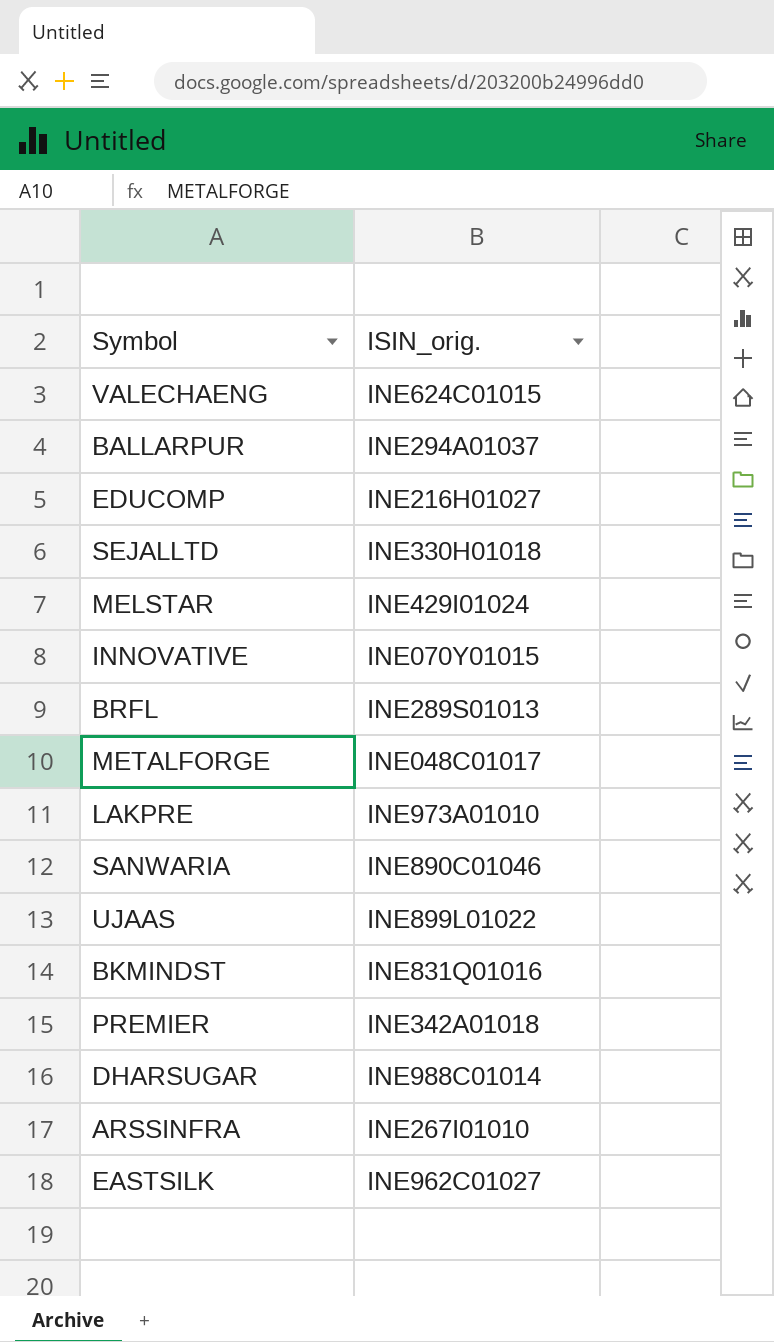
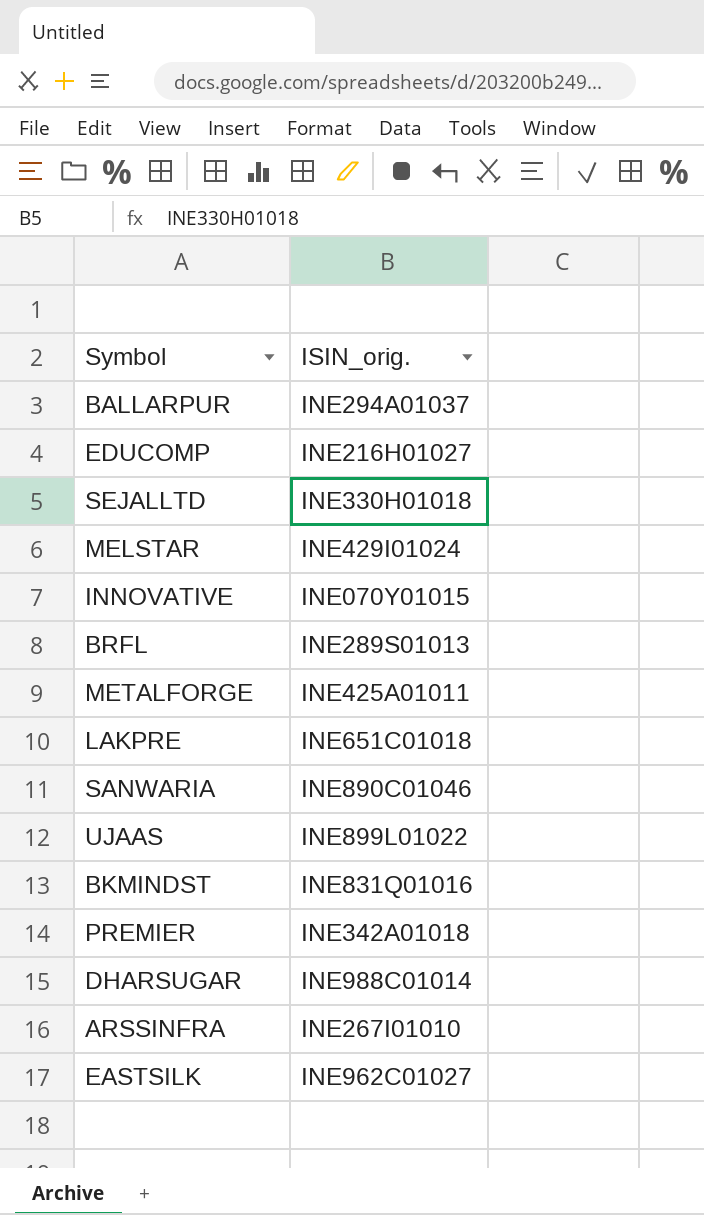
row VALECHAENG: INE624C01015 -> none
METALFORGE | ISIN_orig.: INE048C01017 -> INE425A01011
LAKPRE | ISIN_orig.: INE973A01010 -> INE651C01018

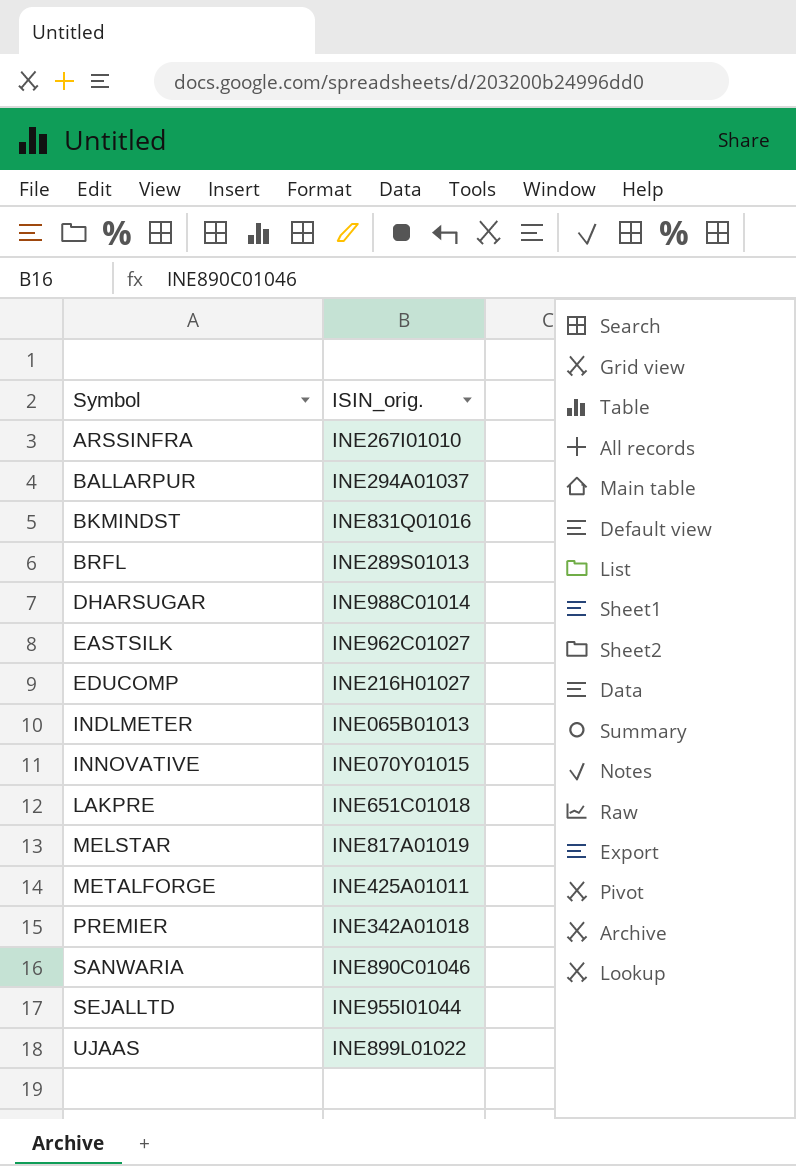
row order: none -> Symbol ascending
row INDLMETER: none -> INE065B01013
MELSTAR | ISIN_orig.: INE429I01024 -> INE817A01019
SEJALLTD | ISIN_orig.: INE330H01018 -> INE955I01044

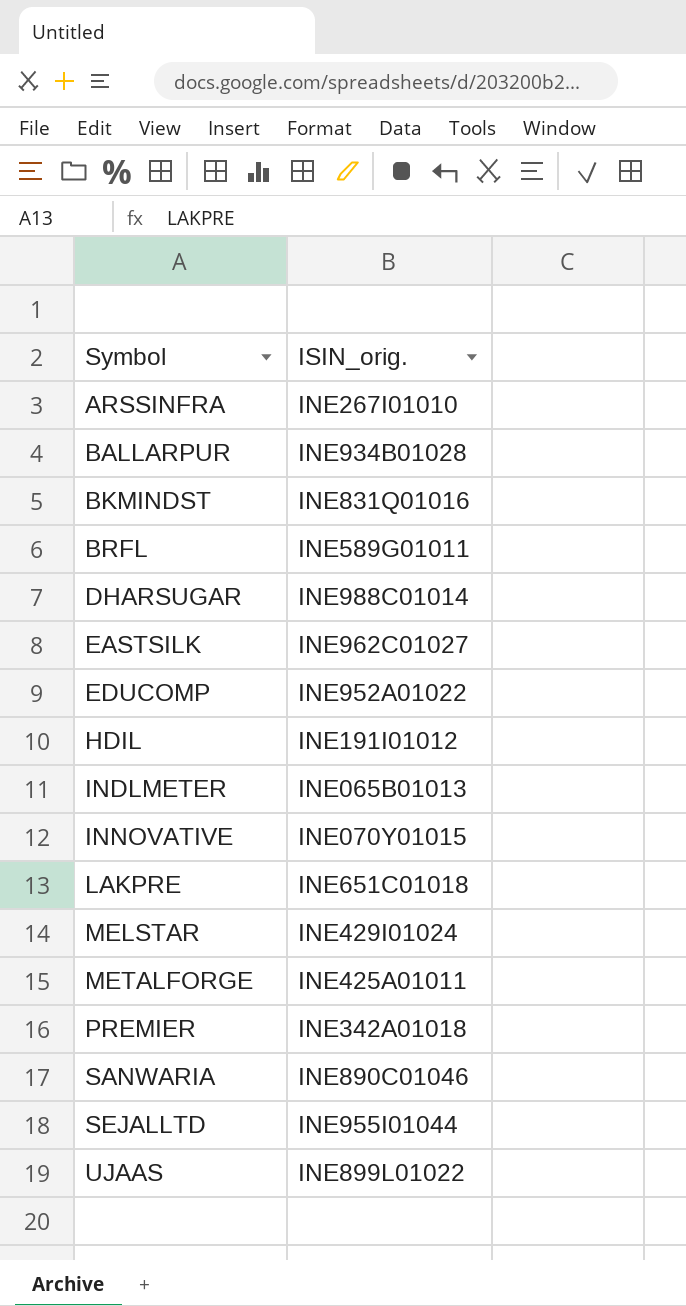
BALLARPUR | ISIN_orig.: INE294A01037 -> INE934B01028
BRFL | ISIN_orig.: INE289S01013 -> INE589G01011
EDUCOMP | ISIN_orig.: INE216H01027 -> INE952A01022
row HDIL: none -> INE191I01012
MELSTAR | ISIN_orig.: INE817A01019 -> INE429I01024

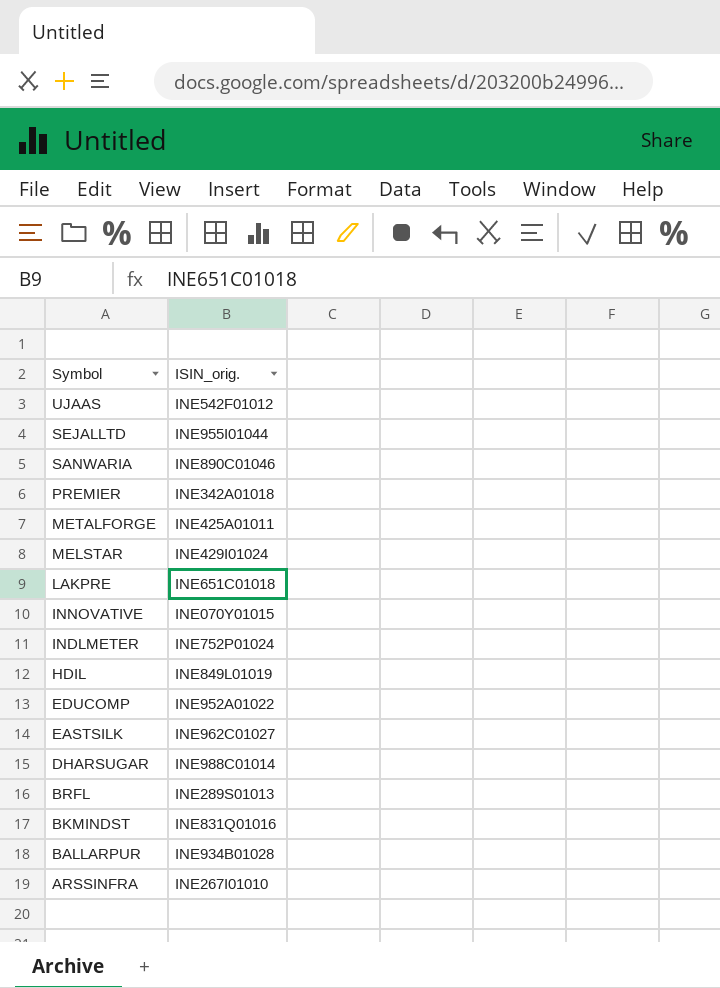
row order: Symbol ascending -> Symbol descending
UJAAS | ISIN_orig.: INE899L01022 -> INE542F01012
INDLMETER | ISIN_orig.: INE065B01013 -> INE752P01024
HDIL | ISIN_orig.: INE191I01012 -> INE849L01019
BRFL | ISIN_orig.: INE589G01011 -> INE289S01013

